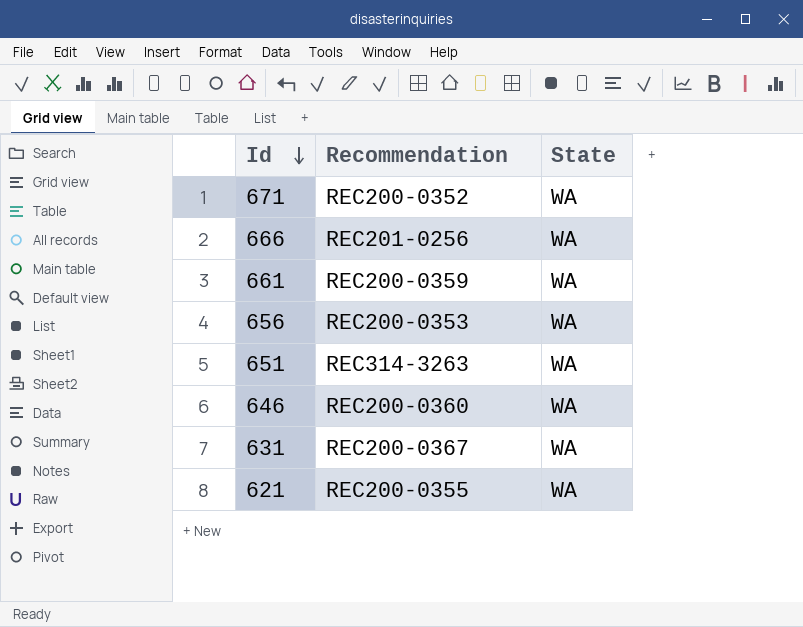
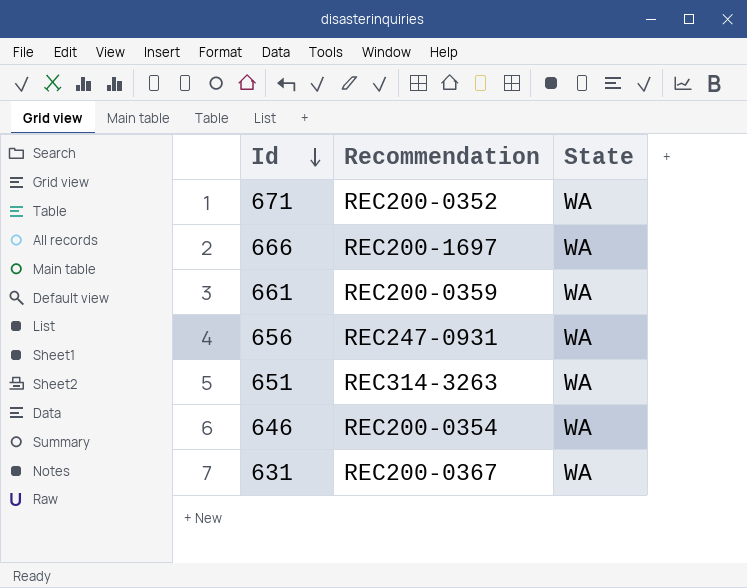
row 621: REC200-0355 | WA -> none
666 | Recommendation: REC201-0256 -> REC200-1697
656 | Recommendation: REC200-0353 -> REC247-0931
646 | Recommendation: REC200-0360 -> REC200-0354

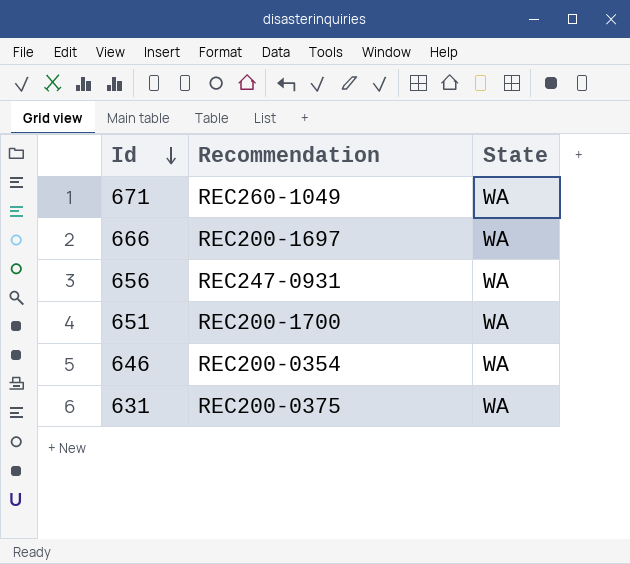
row 661: REC200-0359 | WA -> none
671 | Recommendation: REC200-0352 -> REC260-1049
651 | Recommendation: REC314-3263 -> REC200-1700
631 | Recommendation: REC200-0367 -> REC200-0375

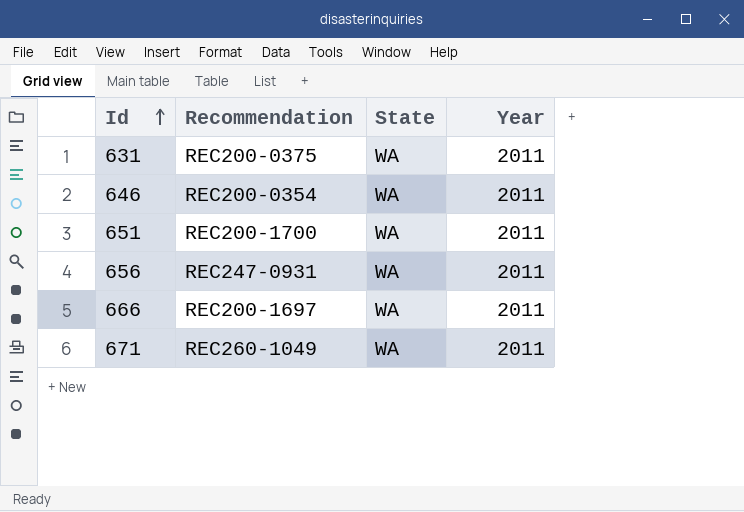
row order: Id descending -> Id ascending
column Year | position: none -> 4

